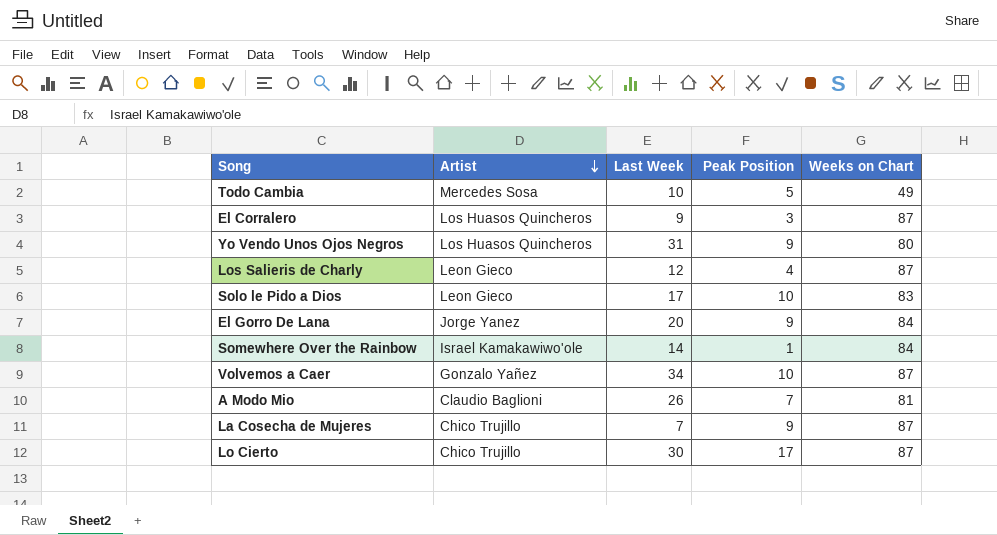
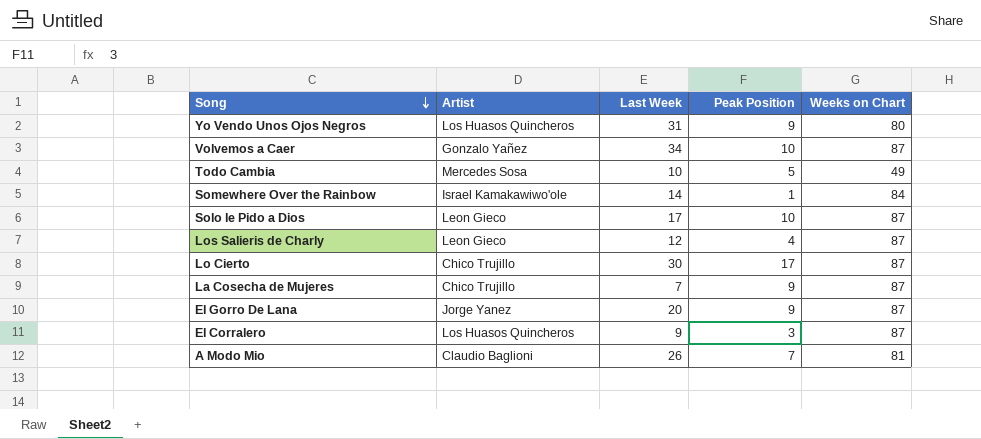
row order: Artist descending -> Song descending
Solo le Pido a Dios | Weeks on Chart: 83 -> 87
El Gorro De Lana | Weeks on Chart: 84 -> 87

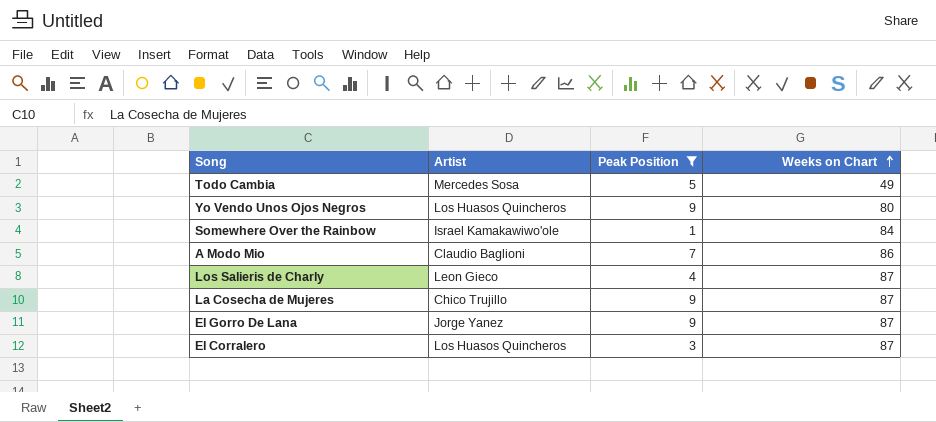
filter: none -> Peak Position <= 9
row order: Song descending -> Weeks on Chart ascending
column Last Week | position: 3 -> none
A Modo Mio | Weeks on Chart: 81 -> 86

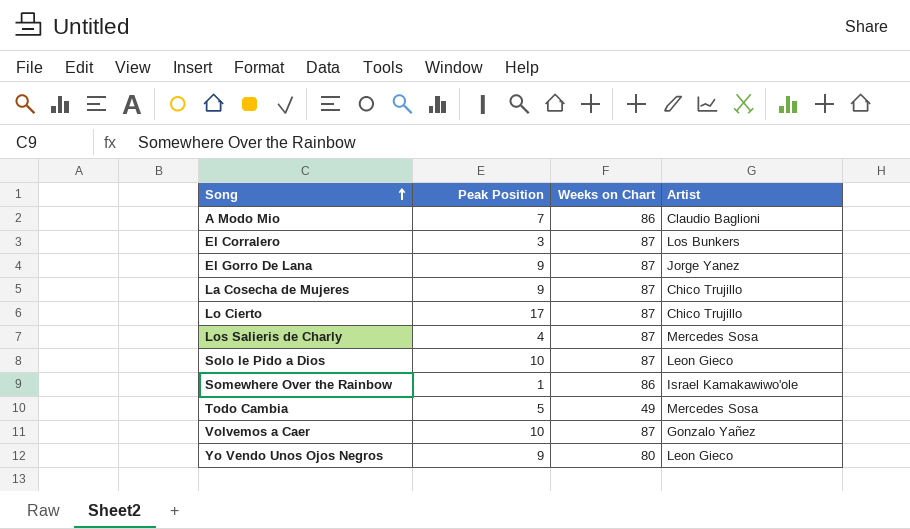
filter: Peak Position <= 9 -> none
row order: Weeks on Chart ascending -> Song ascending
column Artist | position: 2 -> 4
El Corralero | Artist: Los Huasos Quincheros -> Los Bunkers
Los Salieris de Charly | Artist: Leon Gieco -> Mercedes Sosa
Somewhere Over the Rainbow | Weeks on Chart: 84 -> 86
Yo Vendo Unos Ojos Negros | Artist: Los Huasos Quincheros -> Leon Gieco

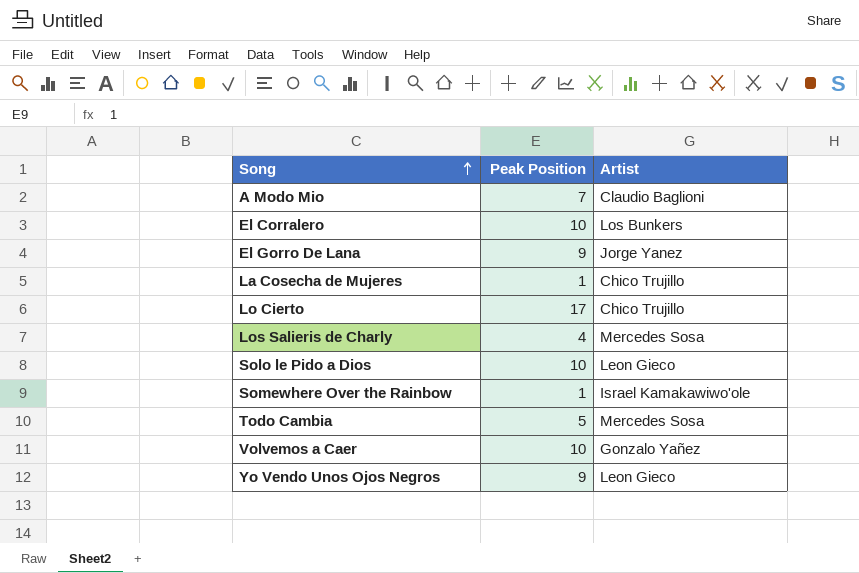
column Weeks on Chart | position: 3 -> none
El Corralero | Peak Position: 3 -> 10
La Cosecha de Mujeres | Peak Position: 9 -> 1

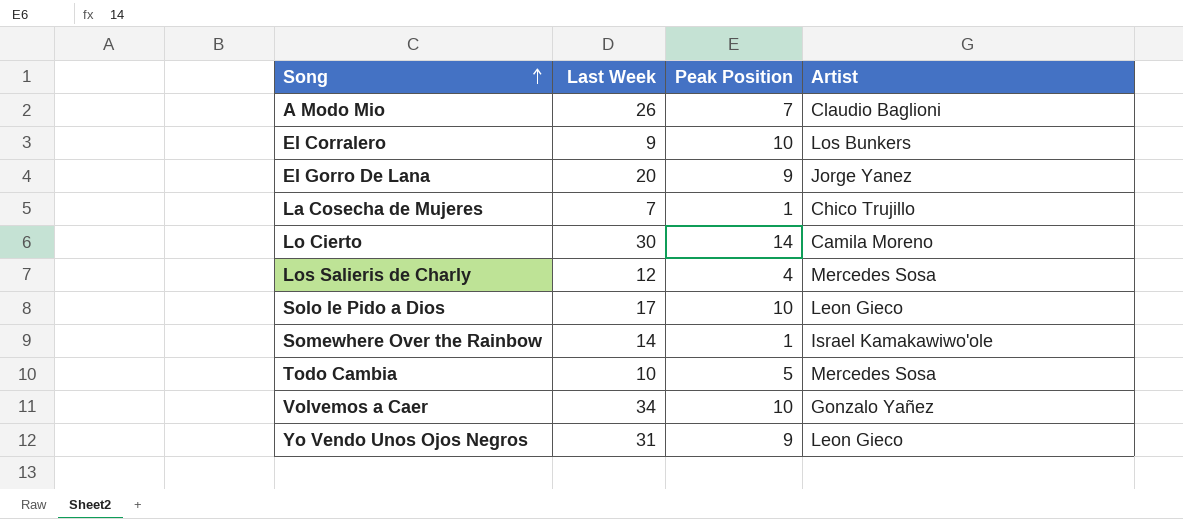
column Last Week | position: none -> 2
Lo Cierto | Peak Position: 17 -> 14
Lo Cierto | Artist: Chico Trujillo -> Camila Moreno

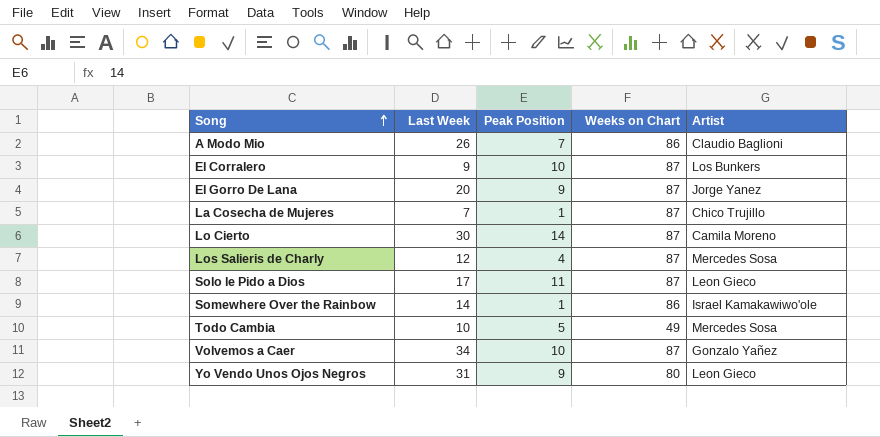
column Weeks on Chart | position: none -> 4
Solo le Pido a Dios | Peak Position: 10 -> 11

